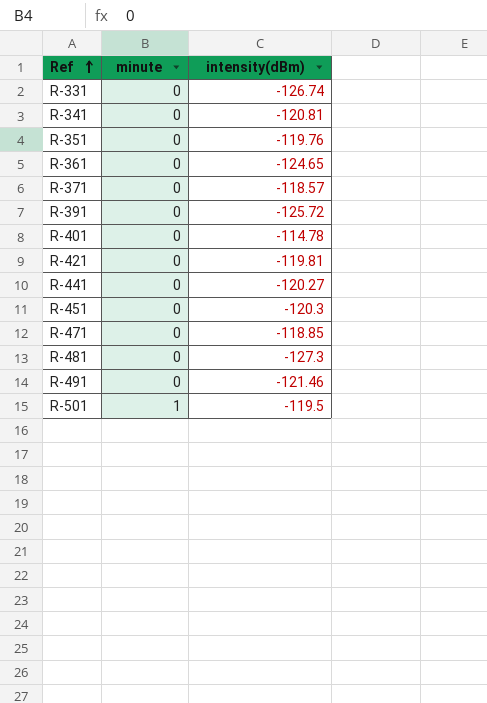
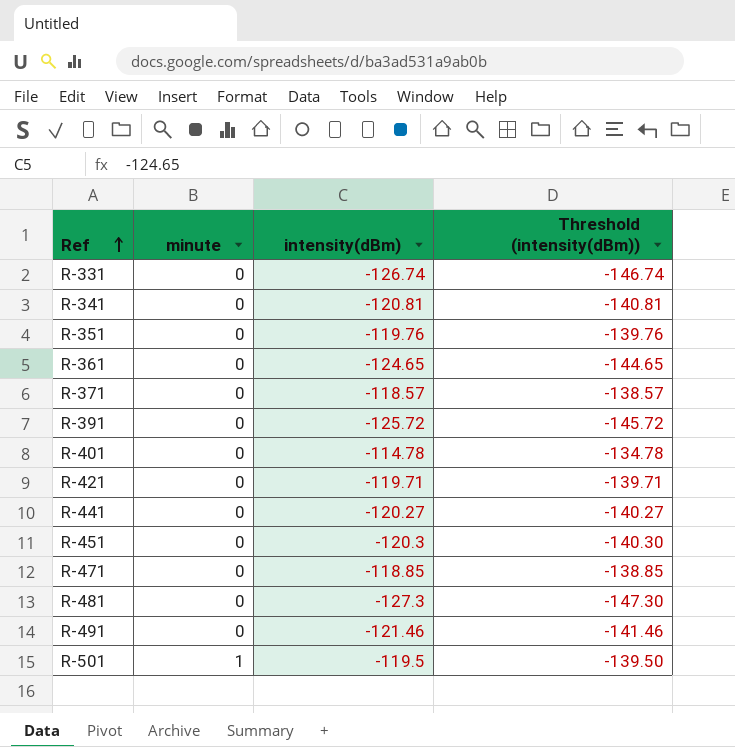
column Threshold (intensity(dBm)) | formula: none -> [intensity(dBm)] - 20
R-421 | intensity(dBm): -119.81 -> -119.71

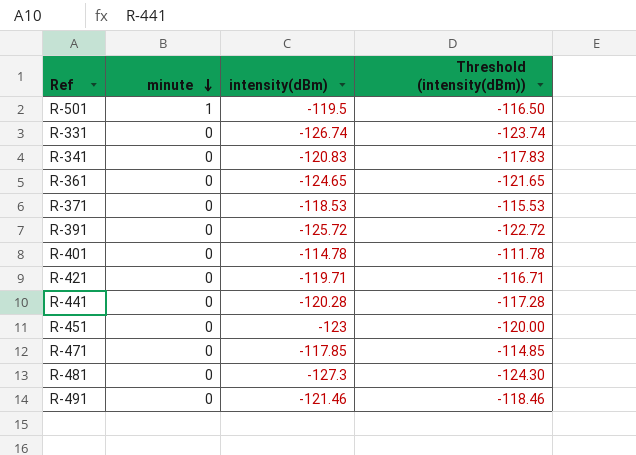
row order: Ref ascending -> minute descending
column Threshold (intensity(dBm)) | formula: [intensity(dBm)] - 20 -> [intensity(dBm)] + 3
row R-351: 0 | -119.76 | -139.76 -> none
R-341 | intensity(dBm): -120.81 -> -120.83
R-371 | intensity(dBm): -118.57 -> -118.53
R-441 | intensity(dBm): -120.27 -> -120.28
R-451 | intensity(dBm): -120.3 -> -123
R-471 | intensity(dBm): -118.85 -> -117.85

